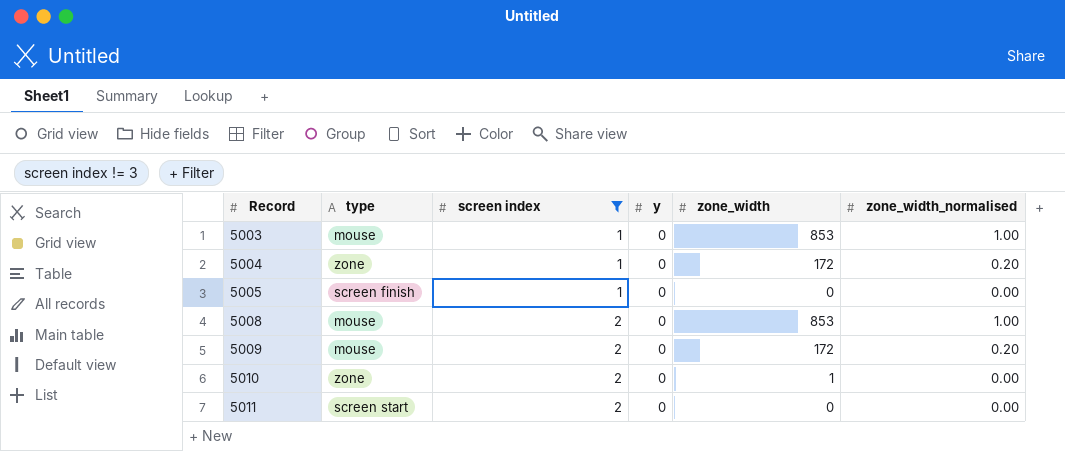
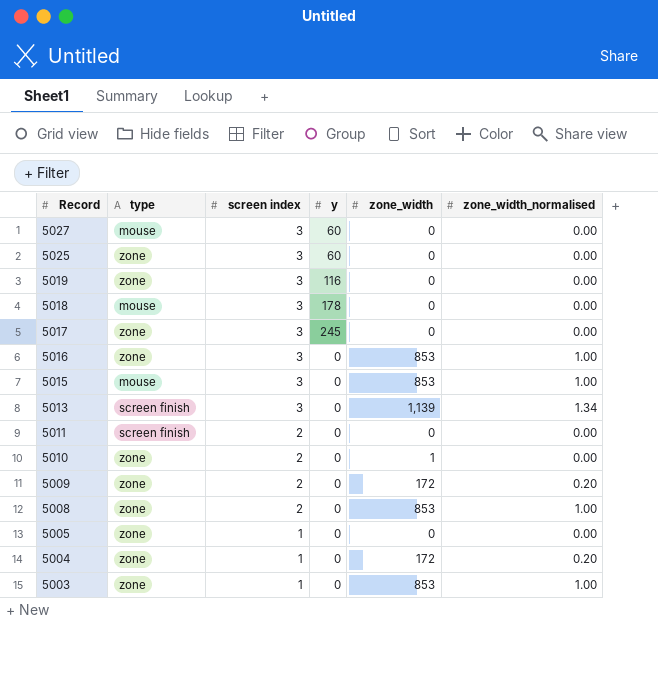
filter: screen index != 3 -> none
row order: Record ascending -> Record descending
5011 | type: screen start -> screen finish
5009 | type: mouse -> zone
5008 | type: mouse -> zone
5005 | type: screen finish -> zone
5003 | type: mouse -> zone

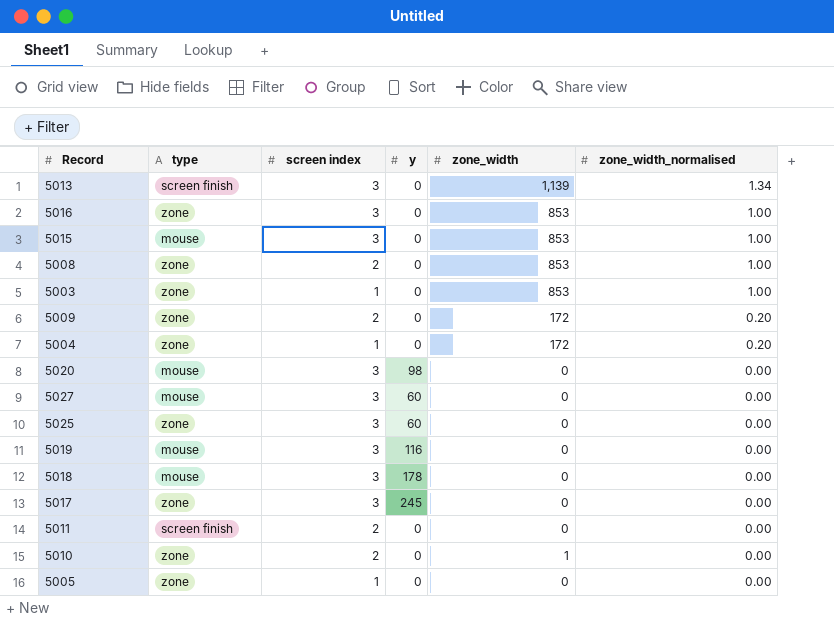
row order: Record descending -> zone_width_normalised descending
row 5020: none -> mouse | 3 | 98 | 0 | 0.00
5019 | type: zone -> mouse

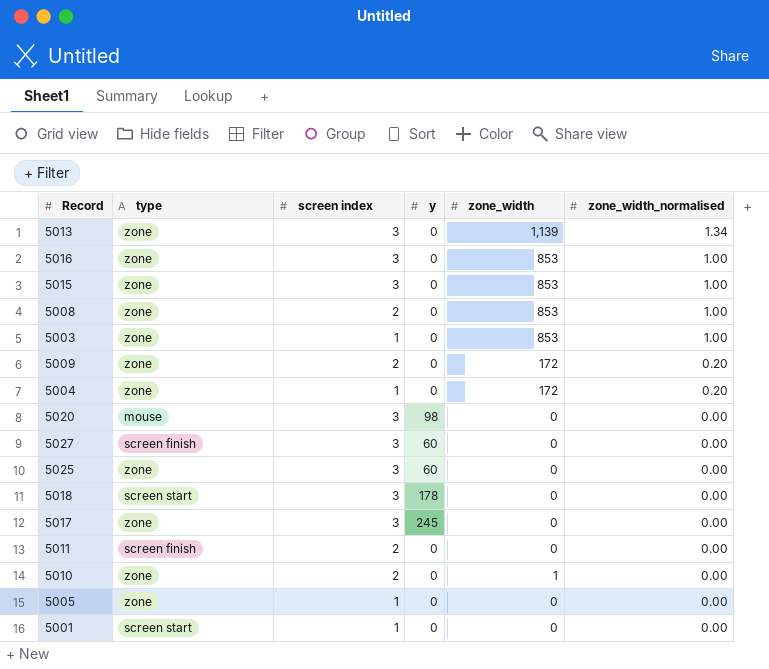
row 5019: mouse | 3 | 116 | 0 | 0.00 -> none
5013 | type: screen finish -> zone
5015 | type: mouse -> zone
5027 | type: mouse -> screen finish
5018 | type: mouse -> screen start
row 5001: none -> screen start | 1 | 0 | 0 | 0.00

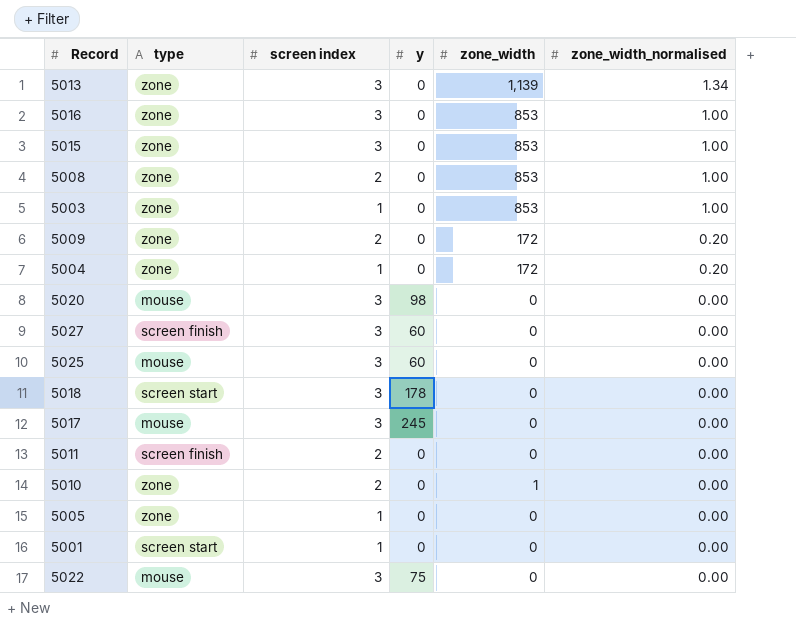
5025 | type: zone -> mouse
5017 | type: zone -> mouse
row 5022: none -> mouse | 3 | 75 | 0 | 0.00

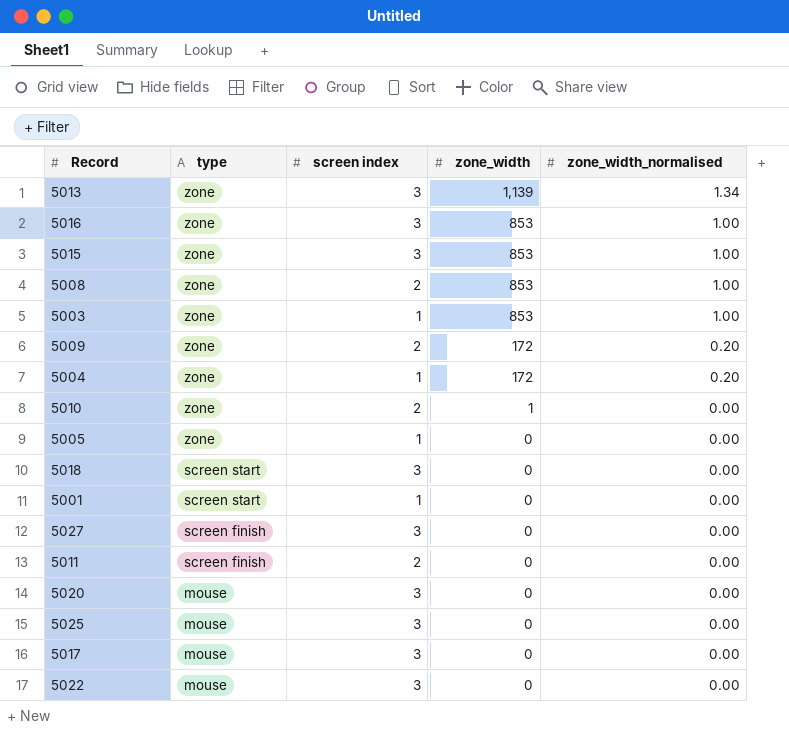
row order: zone_width_normalised descending -> type descending
column y | position: 4 -> none

